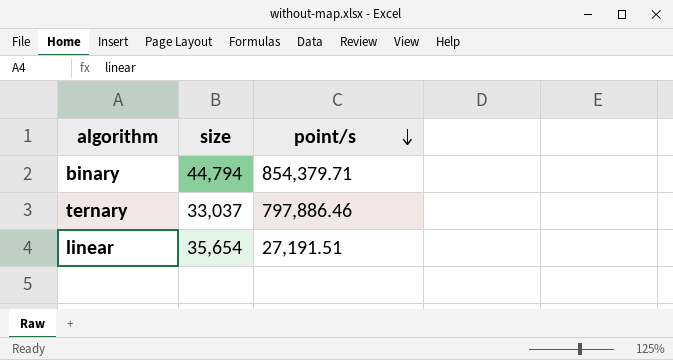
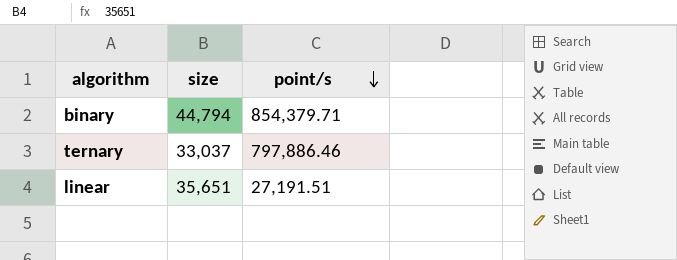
linear | size: 35,654 -> 35,651

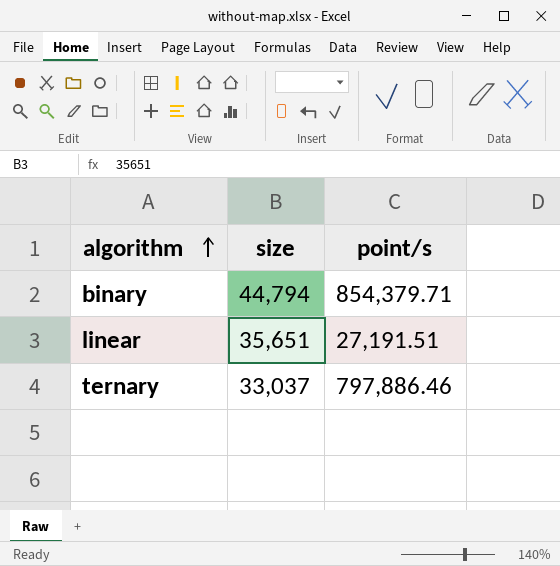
row order: point/s descending -> algorithm ascending

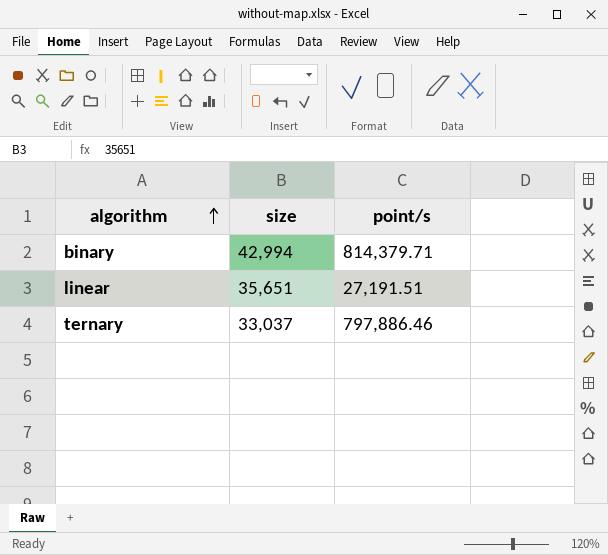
binary | size: 44,794 -> 42,994
binary | point/s: 854,379.71 -> 814,379.71

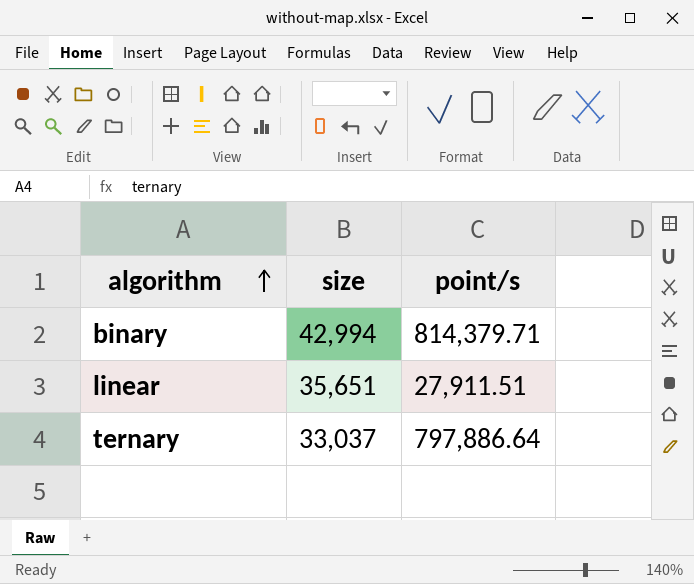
linear | point/s: 27,191.51 -> 27,911.51
ternary | point/s: 797,886.46 -> 797,886.64

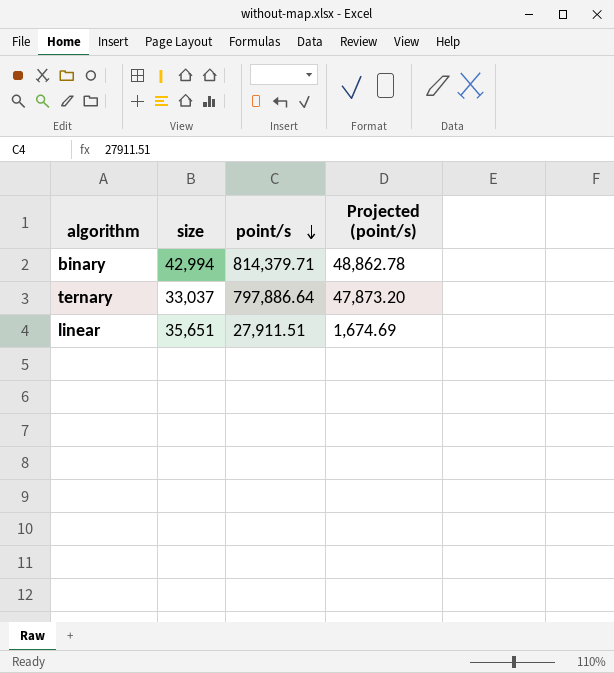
row order: algorithm ascending -> point/s descending
column Projected (point/s) | formula: none -> [point/s] * 0.06

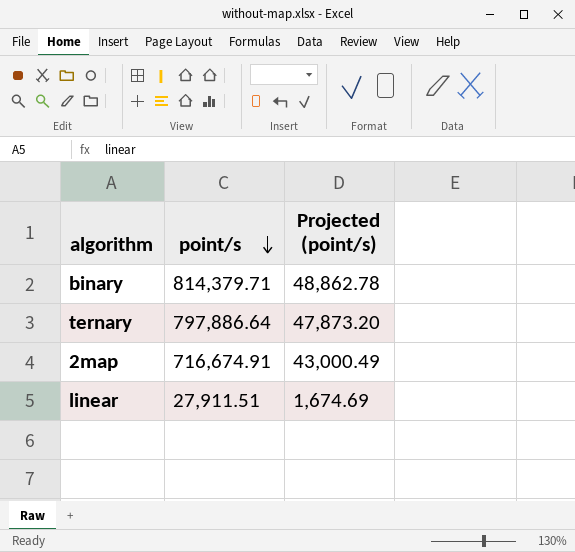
column size | position: 2 -> none
row 2map: none -> 716,674.91 | 43,000.49

